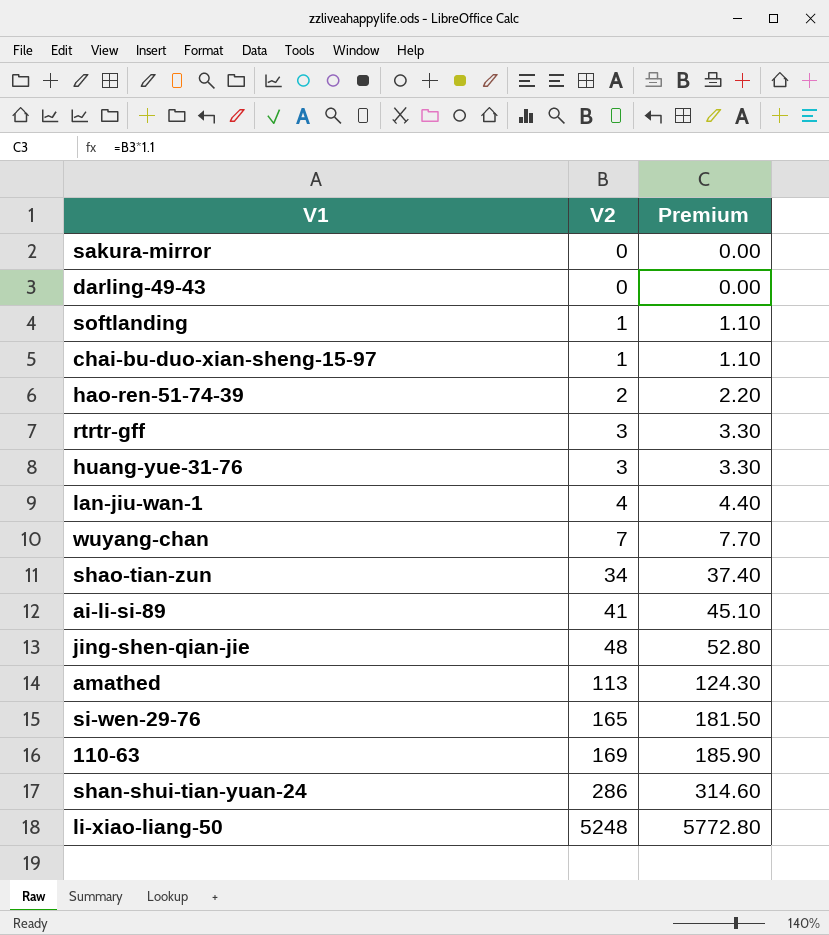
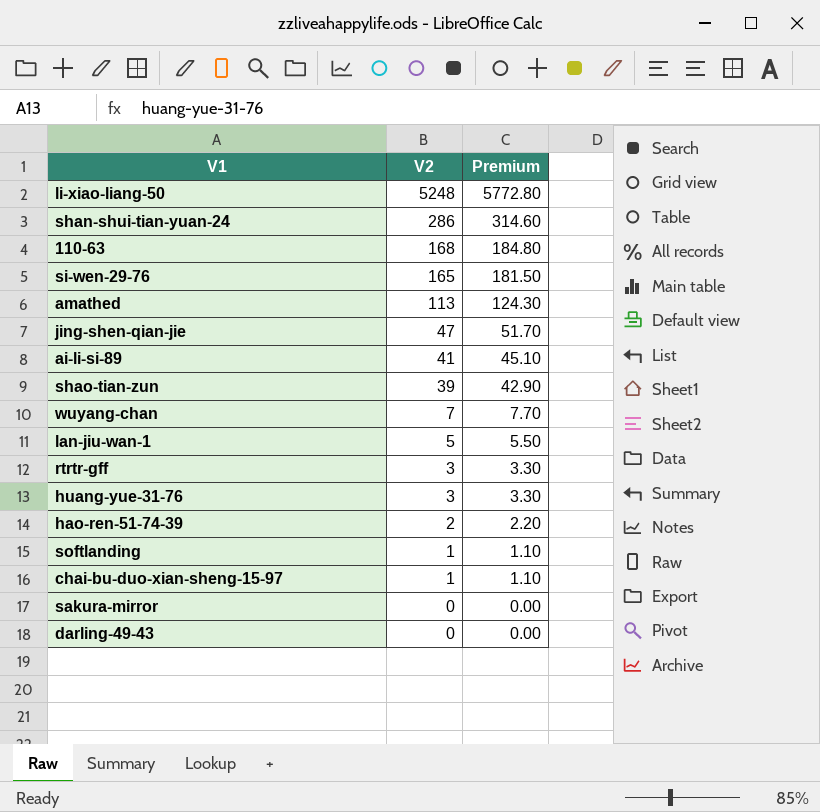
row order: V2 ascending -> V2 descending
110-63 | V2: 169 -> 168
110-63 | Premium: 185.90 -> 184.80
jing-shen-qian-jie | V2: 48 -> 47
jing-shen-qian-jie | Premium: 52.80 -> 51.70
shao-tian-zun | V2: 34 -> 39
shao-tian-zun | Premium: 37.40 -> 42.90
lan-jiu-wan-1 | V2: 4 -> 5
lan-jiu-wan-1 | Premium: 4.40 -> 5.50

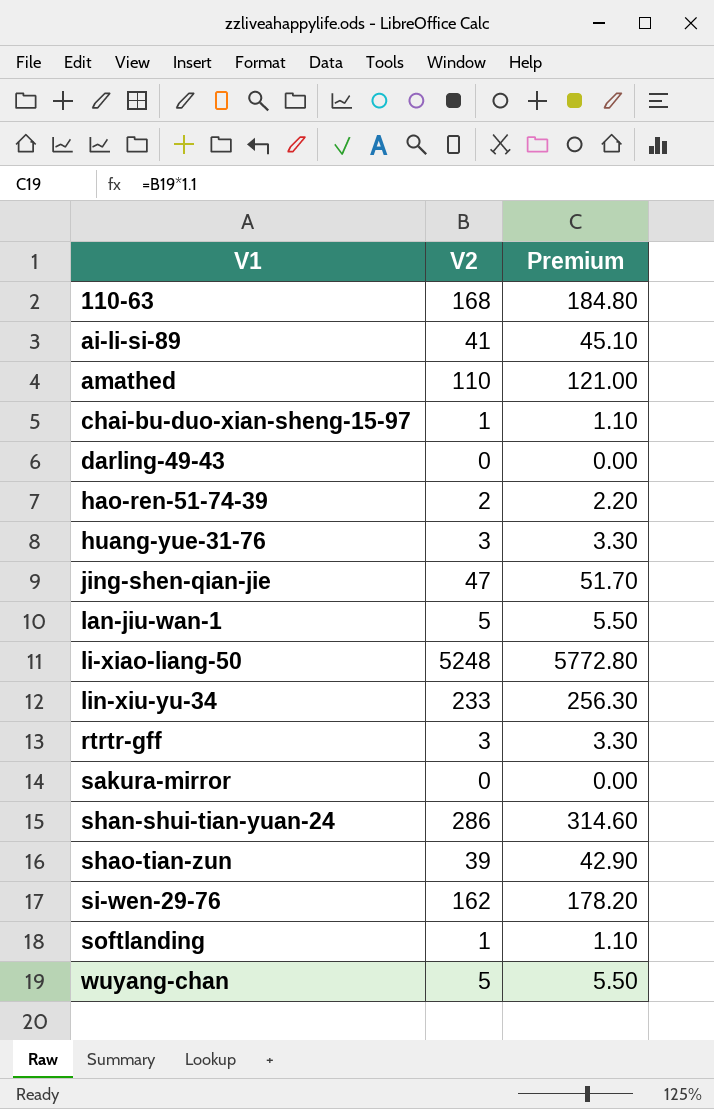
row order: V2 descending -> V1 ascending
amathed | V2: 113 -> 110
amathed | Premium: 124.30 -> 121.00
row lin-xiu-yu-34: none -> 233 | 256.30
si-wen-29-76 | V2: 165 -> 162
si-wen-29-76 | Premium: 181.50 -> 178.20
wuyang-chan | V2: 7 -> 5
wuyang-chan | Premium: 7.70 -> 5.50

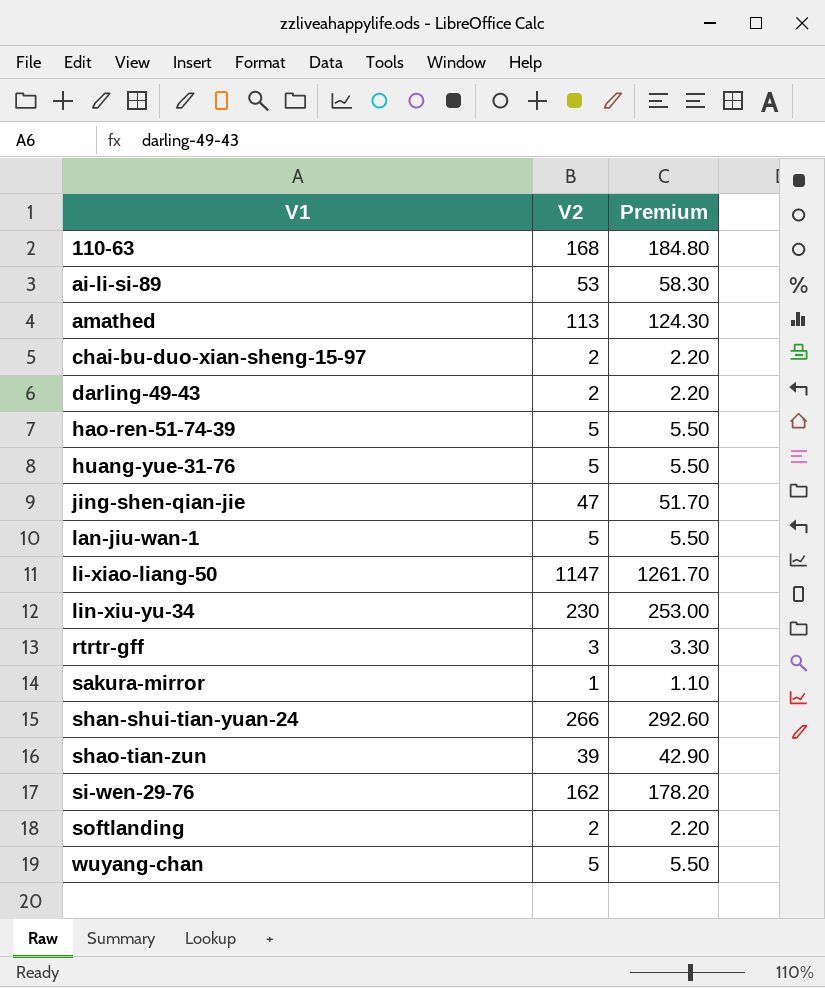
ai-li-si-89 | V2: 41 -> 53
ai-li-si-89 | Premium: 45.10 -> 58.30
amathed | V2: 110 -> 113
amathed | Premium: 121.00 -> 124.30
chai-bu-duo-xian-sheng-15-97 | V2: 1 -> 2
chai-bu-duo-xian-sheng-15-97 | Premium: 1.10 -> 2.20
darling-49-43 | V2: 0 -> 2
darling-49-43 | Premium: 0.00 -> 2.20
hao-ren-51-74-39 | V2: 2 -> 5
hao-ren-51-74-39 | Premium: 2.20 -> 5.50
huang-yue-31-76 | V2: 3 -> 5
huang-yue-31-76 | Premium: 3.30 -> 5.50
li-xiao-liang-50 | V2: 5248 -> 1147
li-xiao-liang-50 | Premium: 5772.80 -> 1261.70
lin-xiu-yu-34 | V2: 233 -> 230
lin-xiu-yu-34 | Premium: 256.30 -> 253.00
sakura-mirror | V2: 0 -> 1
sakura-mirror | Premium: 0.00 -> 1.10
shan-shui-tian-yuan-24 | V2: 286 -> 266
shan-shui-tian-yuan-24 | Premium: 314.60 -> 292.60
softlanding | V2: 1 -> 2
softlanding | Premium: 1.10 -> 2.20

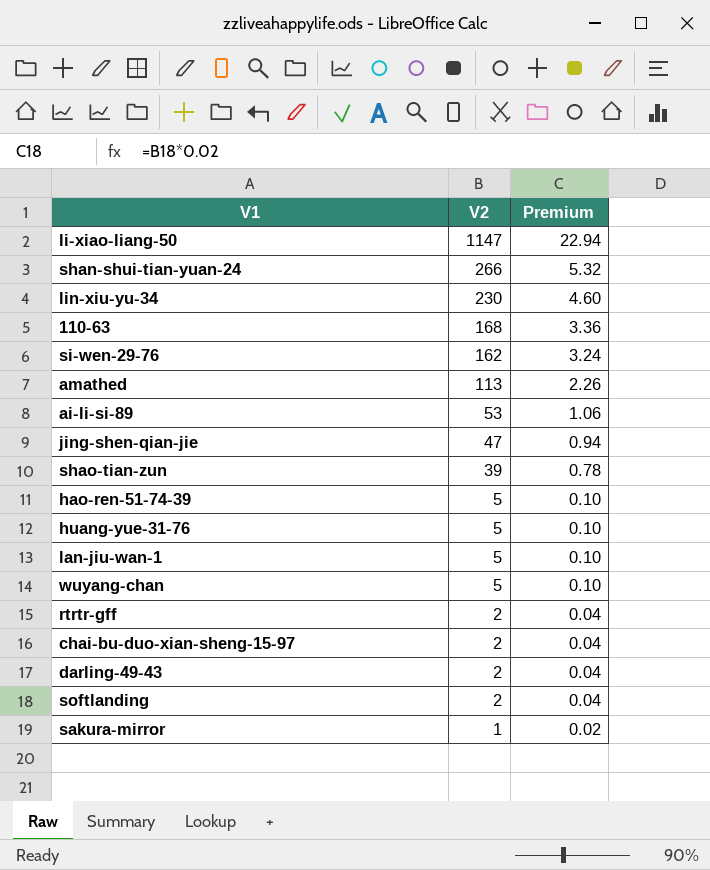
row order: V1 ascending -> V2 descending
column Premium | formula: [V2] * 1.1 -> [V2] * 0.02
rtrtr-gff | V2: 3 -> 2

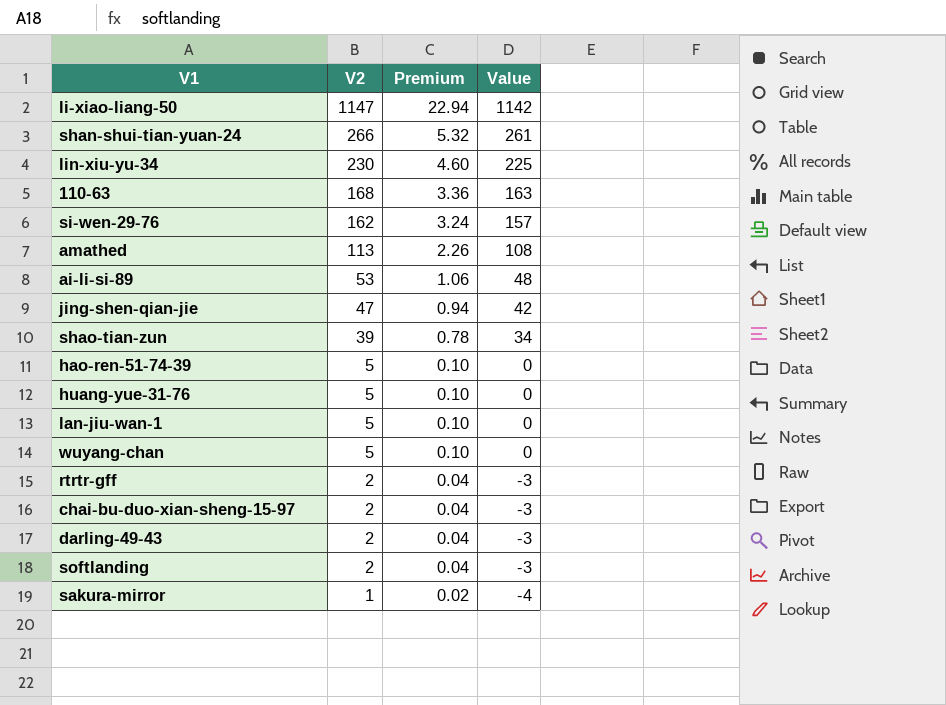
column Value | formula: none -> [V2] - 5

